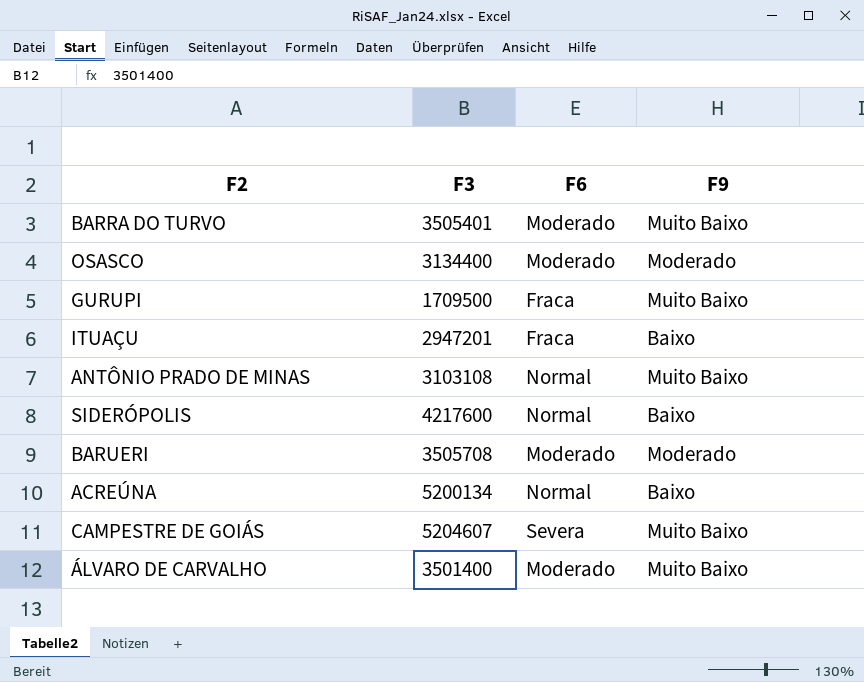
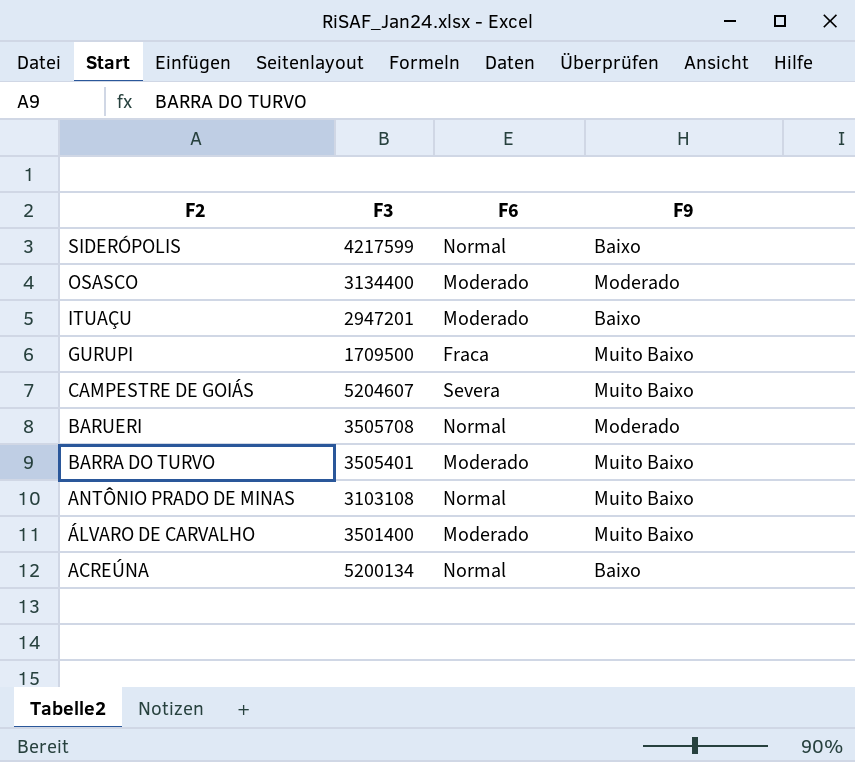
row order: none -> F2 descending
SIDERÓPOLIS | F3: 4217600 -> 4217599
ITUAÇU | F6: Fraca -> Moderado
BARUERI | F6: Moderado -> Normal

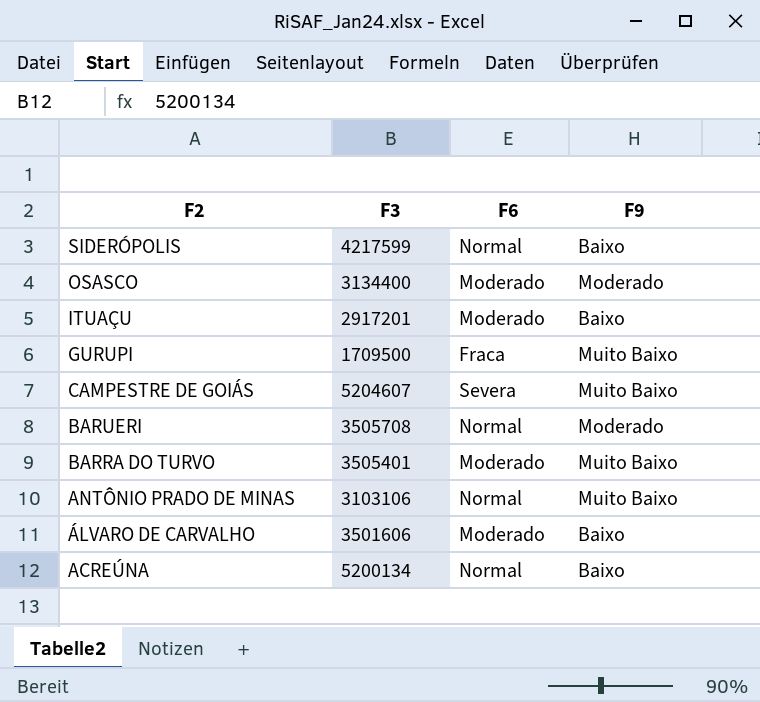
ITUAÇU | F3: 2947201 -> 2917201
ANTÔNIO PRADO DE MINAS | F3: 3103108 -> 3103106
ÁLVARO DE CARVALHO | F3: 3501400 -> 3501606
ÁLVARO DE CARVALHO | F9: Muito Baixo -> Baixo

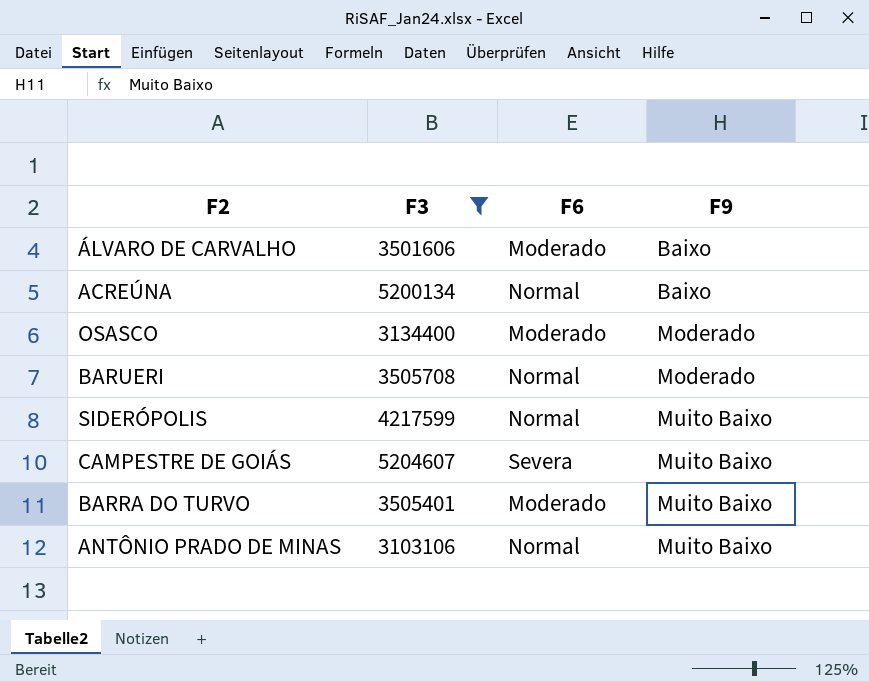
filter: none -> F3 >= 3103106
row order: F2 descending -> F9 ascending
SIDERÓPOLIS | F9: Baixo -> Muito Baixo

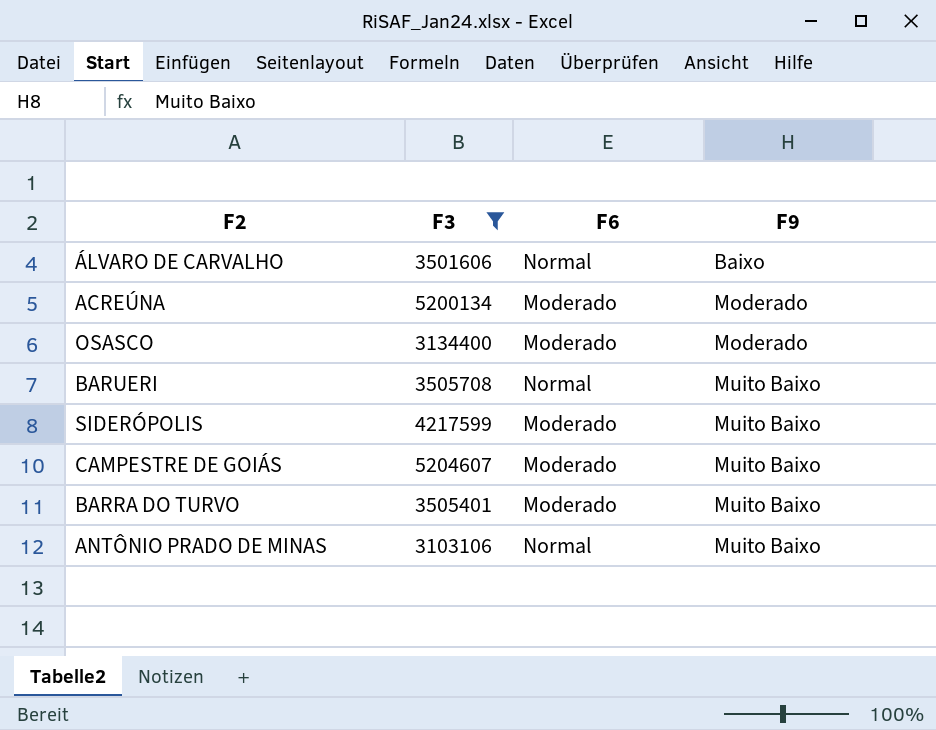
ÁLVARO DE CARVALHO | F6: Moderado -> Normal
ACREÚNA | F6: Normal -> Moderado
ACREÚNA | F9: Baixo -> Moderado
BARUERI | F9: Moderado -> Muito Baixo
SIDERÓPOLIS | F6: Normal -> Moderado
CAMPESTRE DE GOIÁS | F6: Severa -> Moderado

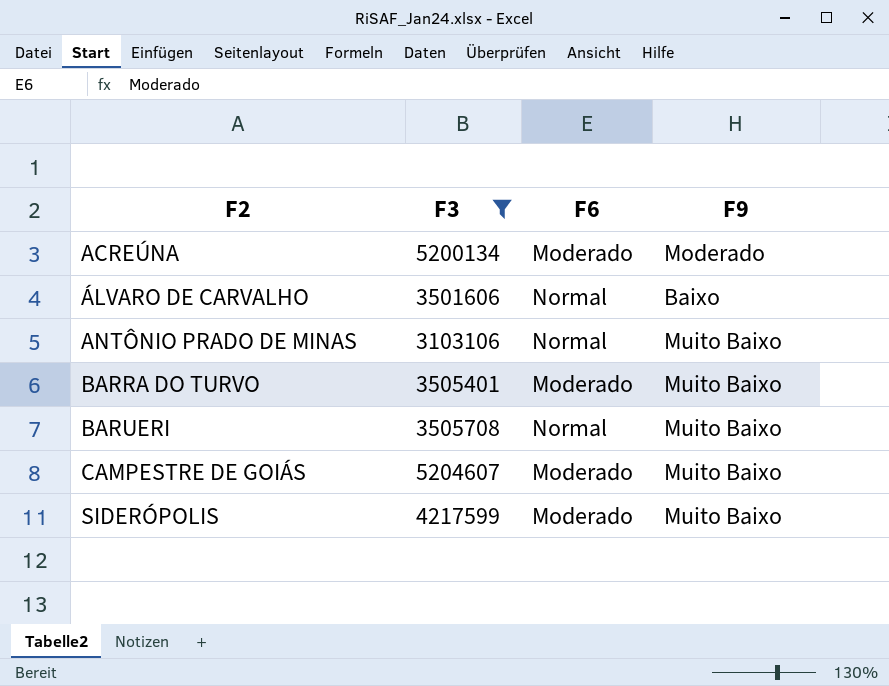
row order: F9 ascending -> F2 ascending
row OSASCO: 3134400 | Moderado | Moderado -> none

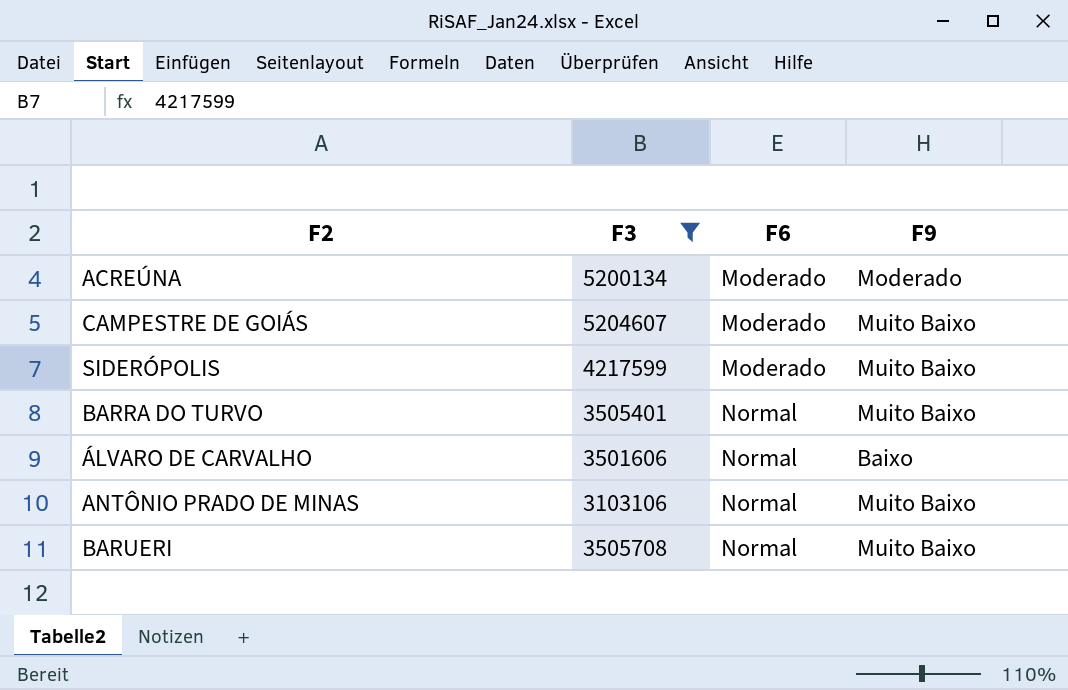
row order: F2 ascending -> F6 ascending
BARRA DO TURVO | F6: Moderado -> Normal

